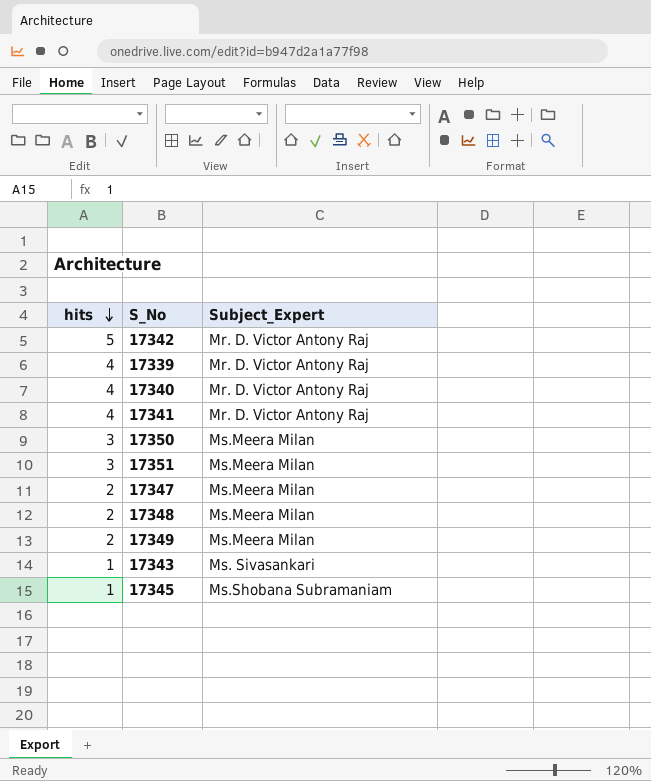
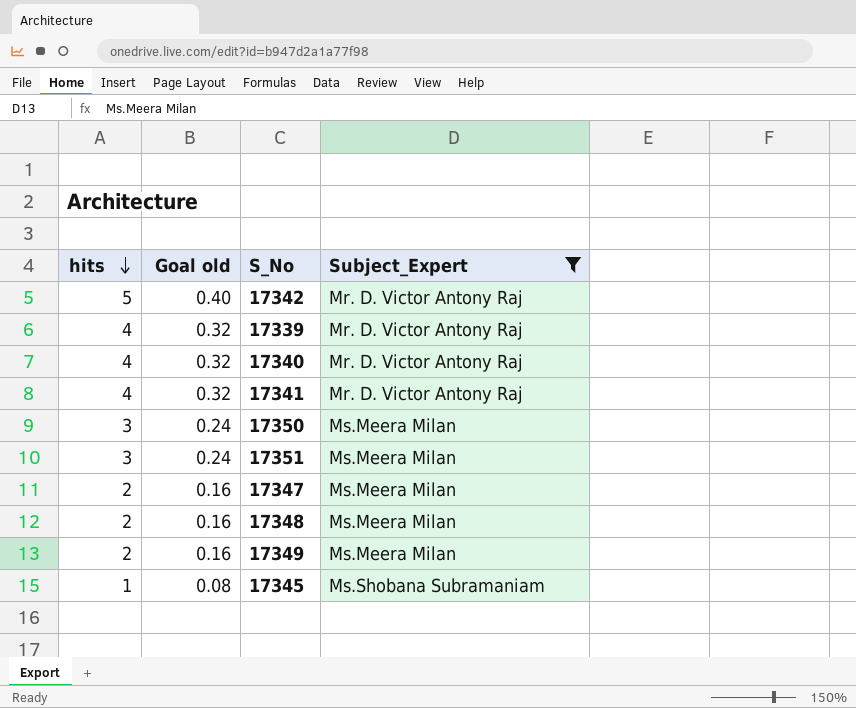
filter: none -> Subject_Expert != Ms. Sivasankari
column Goal old | formula: none -> [hits] * 0.08

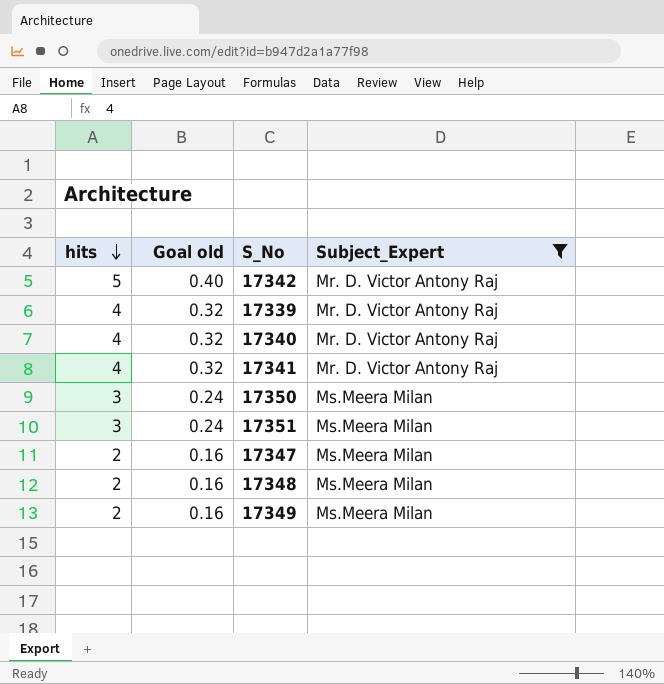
row 17345: 1 | 0.08 | Ms.Shobana Subramaniam -> none

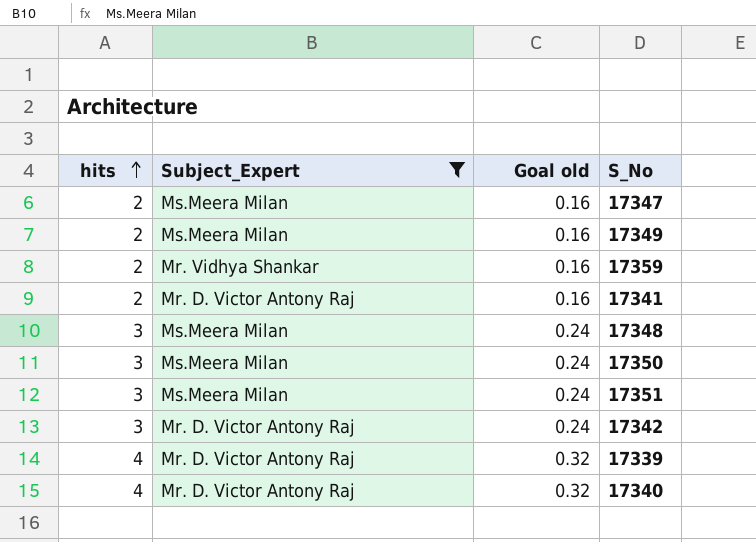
row order: hits descending -> hits ascending
column Subject_Expert | position: 4 -> 2
row 17359: none -> 2 | Mr. Vidhya Shankar | 0.16
17341 | hits: 4 -> 2
17341 | Goal old: 0.32 -> 0.16
17348 | hits: 2 -> 3
17348 | Goal old: 0.16 -> 0.24
17342 | hits: 5 -> 3
17342 | Goal old: 0.40 -> 0.24

